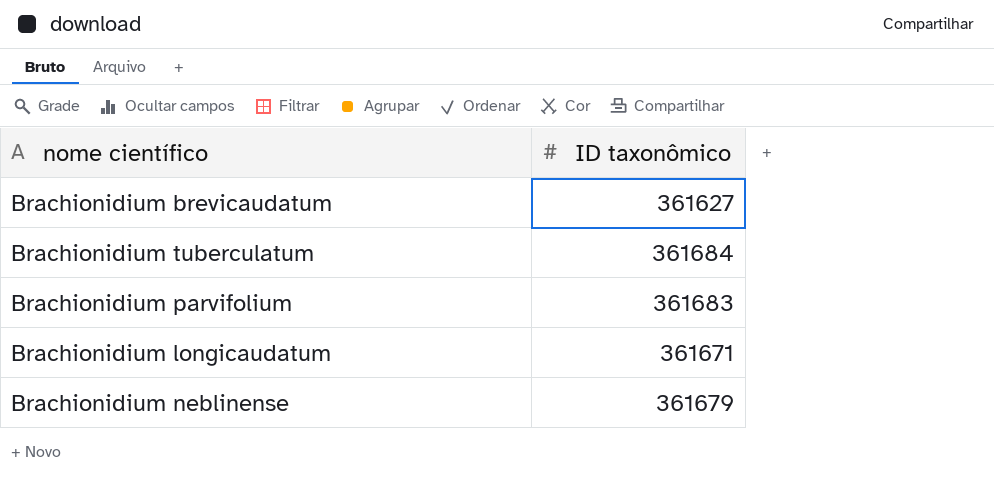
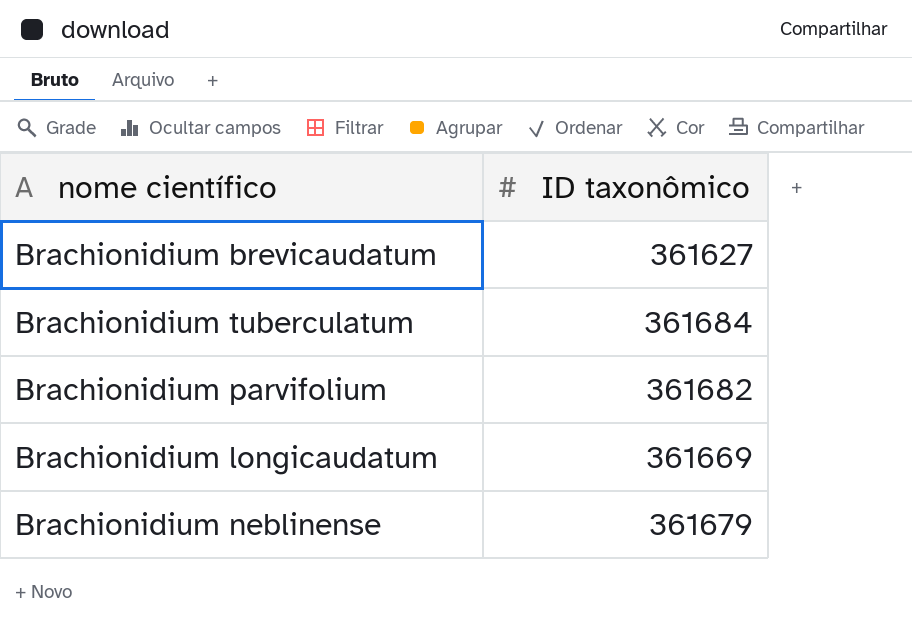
Brachionidium parvifolium | ID taxonômico: 361683 -> 361682
Brachionidium longicaudatum | ID taxonômico: 361671 -> 361669

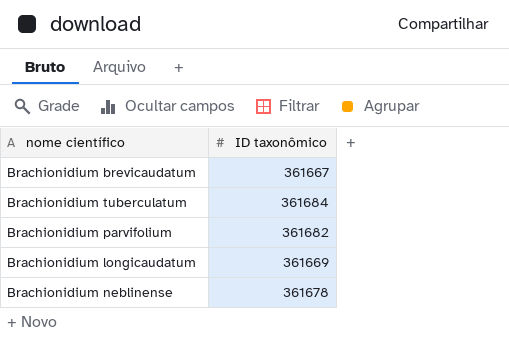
Brachionidium brevicaudatum | ID taxonômico: 361627 -> 361667
Brachionidium neblinense | ID taxonômico: 361679 -> 361678

